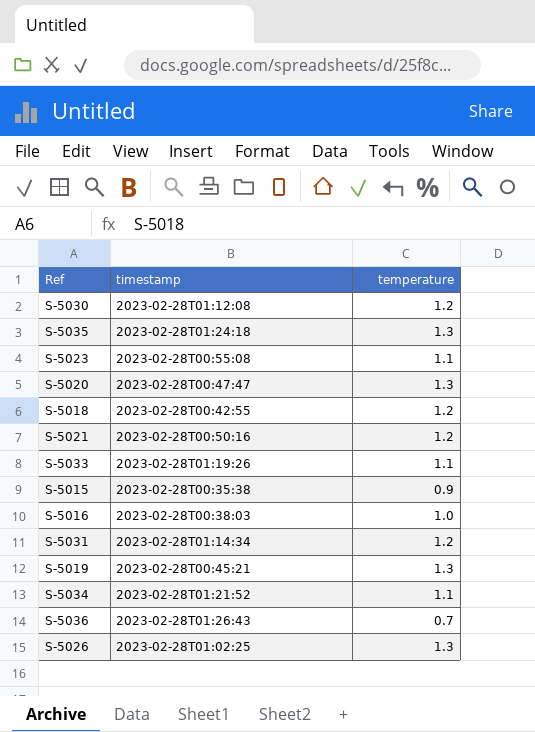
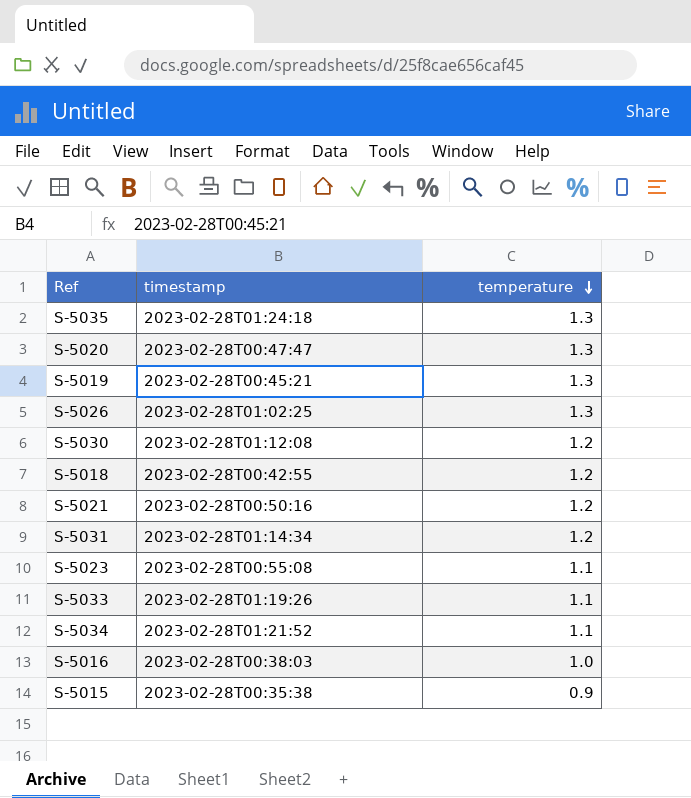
row order: none -> temperature descending
row S-5036: 2023-02-28T01:26:43 | 0.7 -> none

